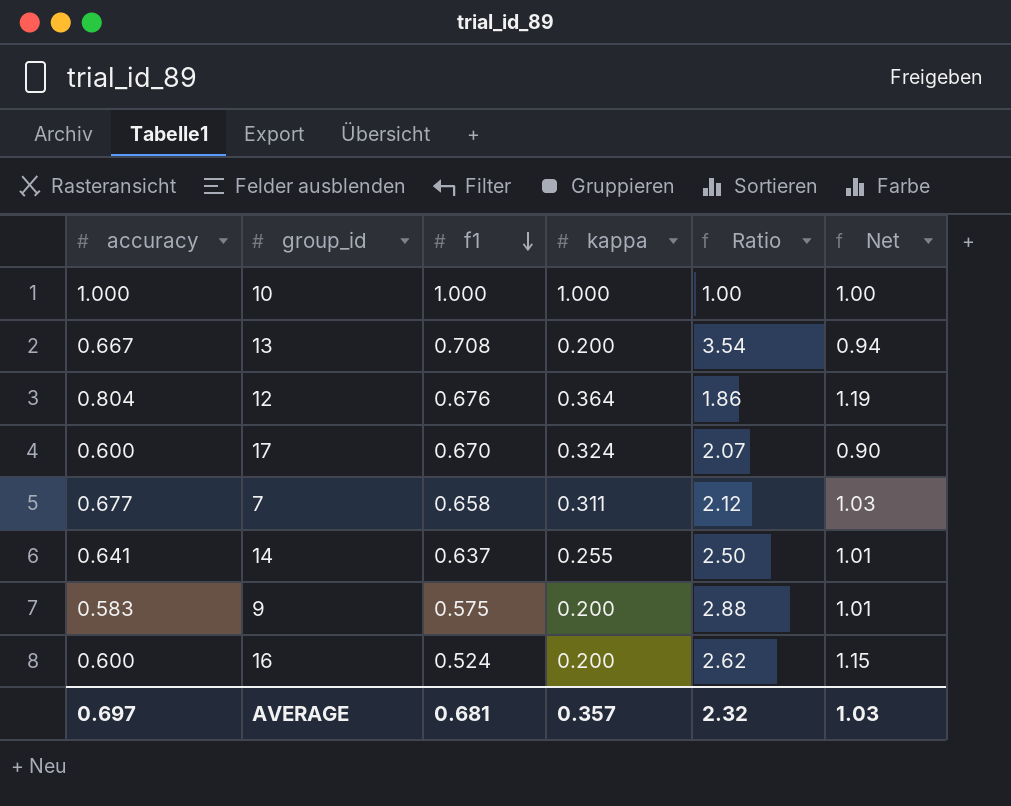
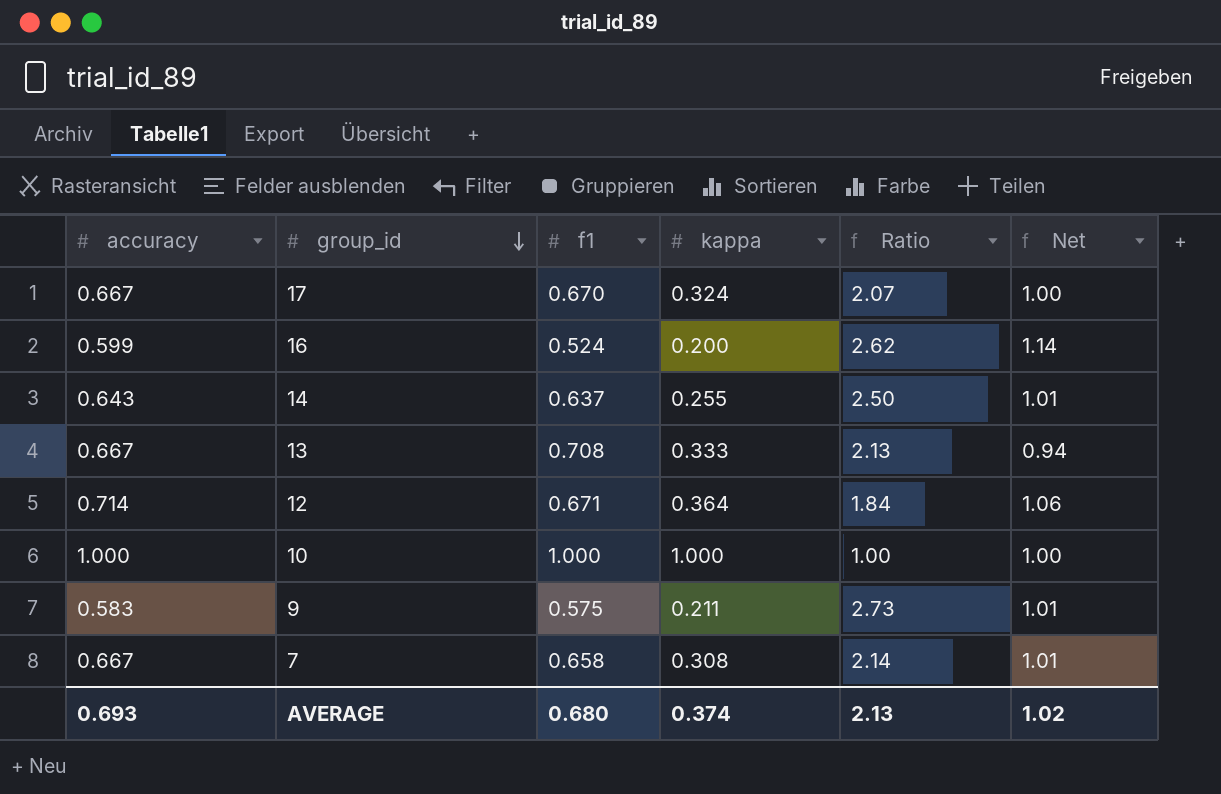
row order: f1 descending -> group_id descending
17 | accuracy: 0.600 -> 0.667
17 | Net: 0.90 -> 1.00
16 | accuracy: 0.600 -> 0.599
16 | Net: 1.15 -> 1.14
14 | accuracy: 0.641 -> 0.643
13 | kappa: 0.200 -> 0.333
13 | Ratio: 3.54 -> 2.13
12 | accuracy: 0.804 -> 0.714
12 | f1: 0.676 -> 0.671
12 | Ratio: 1.86 -> 1.84
12 | Net: 1.19 -> 1.06
9 | kappa: 0.200 -> 0.211
9 | Ratio: 2.88 -> 2.73
7 | accuracy: 0.677 -> 0.667
7 | kappa: 0.311 -> 0.308
7 | Ratio: 2.12 -> 2.14
7 | Net: 1.03 -> 1.01
AVERAGE | accuracy: 0.697 -> 0.693
AVERAGE | f1: 0.681 -> 0.680
AVERAGE | kappa: 0.357 -> 0.374
AVERAGE | Ratio: 2.32 -> 2.13
AVERAGE | Net: 1.03 -> 1.02

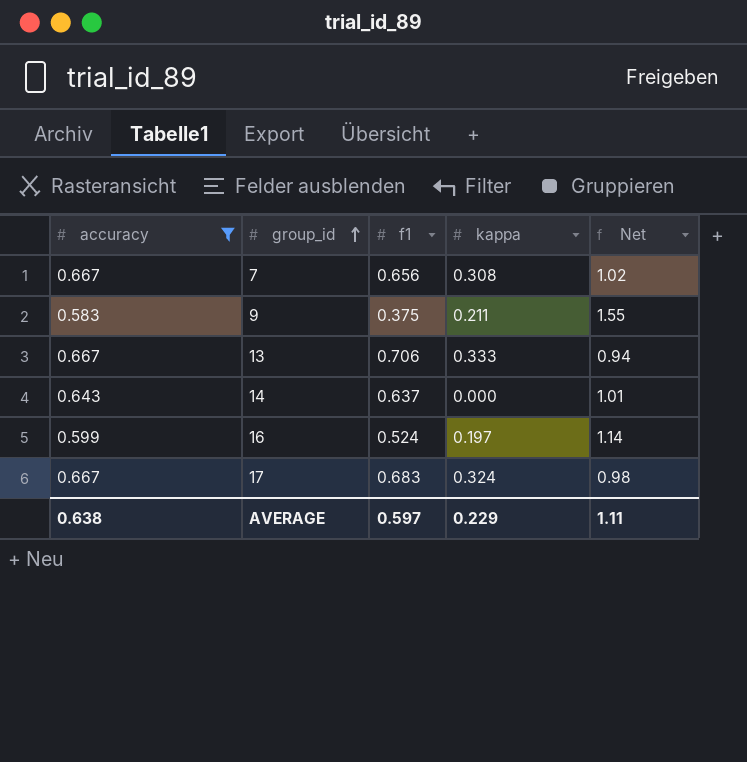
filter: none -> accuracy <= 0.667
row order: group_id descending -> group_id ascending
column Ratio | formula: [f1] / [kappa] -> none
7 | f1: 0.658 -> 0.656
7 | Net: 1.01 -> 1.02
9 | f1: 0.575 -> 0.375
9 | Net: 1.01 -> 1.55
13 | f1: 0.708 -> 0.706
14 | kappa: 0.255 -> 0.000
16 | kappa: 0.200 -> 0.197
17 | f1: 0.670 -> 0.683
17 | Net: 1.00 -> 0.98
AVERAGE | accuracy: 0.693 -> 0.638
AVERAGE | f1: 0.680 -> 0.597
AVERAGE | kappa: 0.374 -> 0.229
AVERAGE | Net: 1.02 -> 1.11

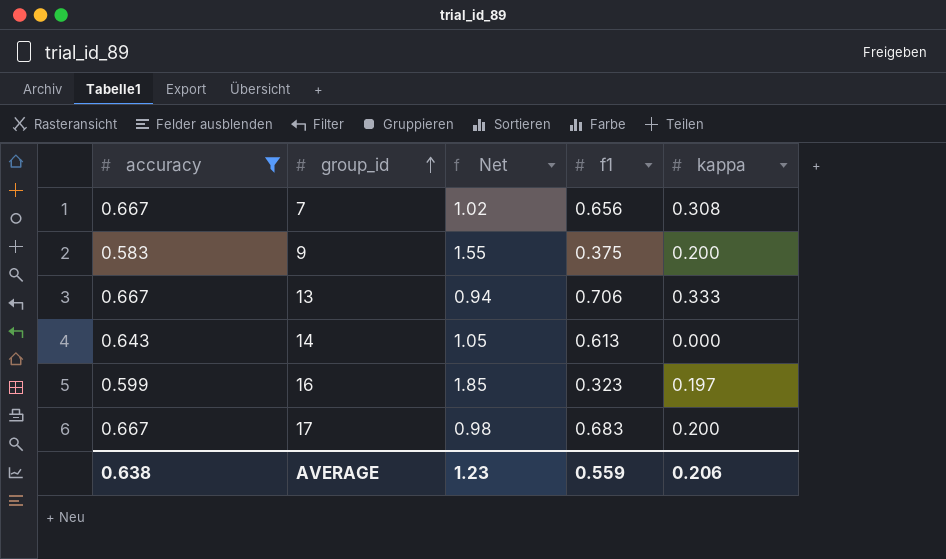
column Net | position: 5 -> 3
9 | kappa: 0.211 -> 0.200
14 | Net: 1.01 -> 1.05
14 | f1: 0.637 -> 0.613
16 | Net: 1.14 -> 1.85
16 | f1: 0.524 -> 0.323
17 | kappa: 0.324 -> 0.200
AVERAGE | Net: 1.11 -> 1.23
AVERAGE | f1: 0.597 -> 0.559
AVERAGE | kappa: 0.229 -> 0.206

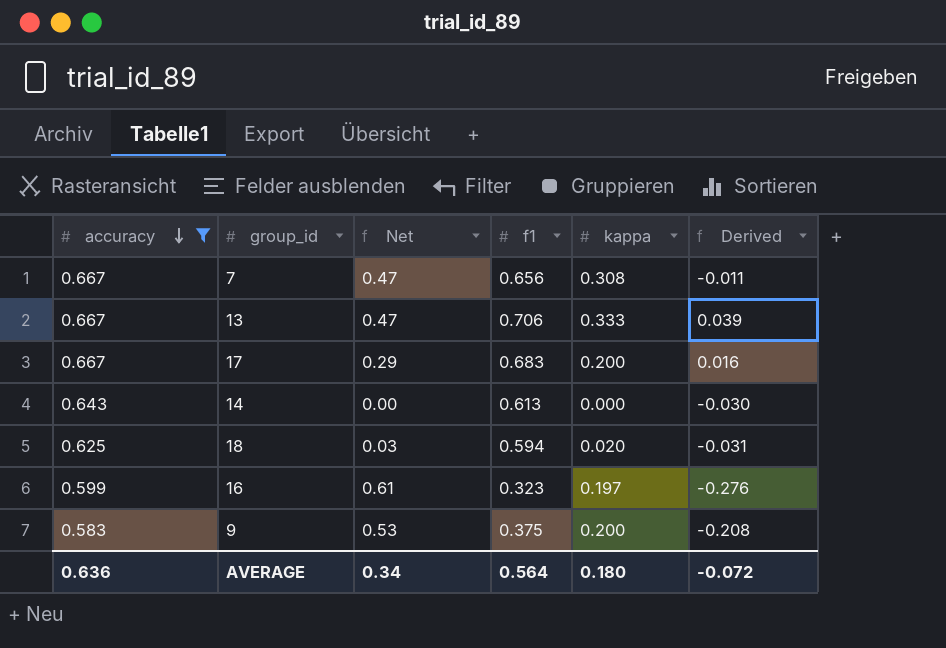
row order: group_id ascending -> accuracy descending
column Net | formula: [accuracy] / [f1] -> [kappa] / [f1]
column Derived | formula: none -> [f1] - [accuracy]
row 18: none -> 0.625 | 0.03 | 0.594 | 0.020 | -0.031
AVERAGE | accuracy: 0.638 -> 0.636
AVERAGE | Net: 1.23 -> 0.34
AVERAGE | f1: 0.559 -> 0.564
AVERAGE | kappa: 0.206 -> 0.180

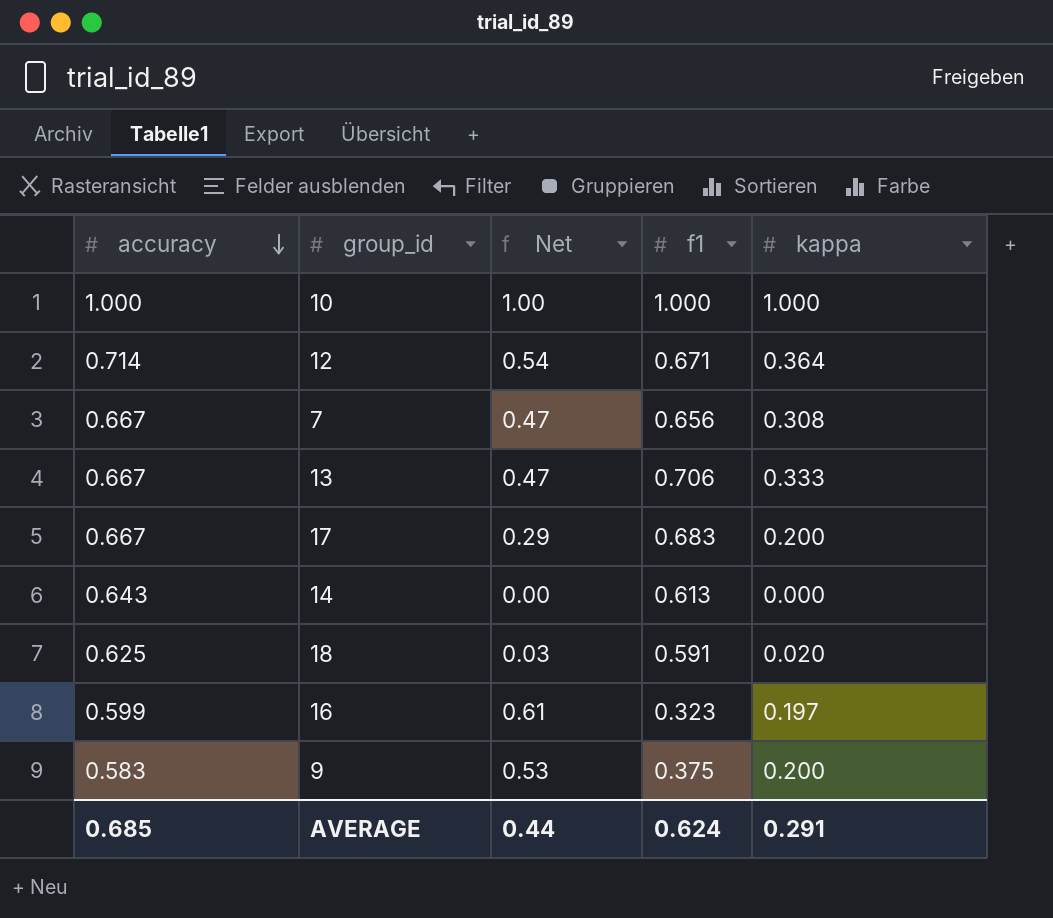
filter: accuracy <= 0.667 -> none
column Derived | formula: [f1] - [accuracy] -> none
18 | f1: 0.594 -> 0.591
AVERAGE | accuracy: 0.636 -> 0.685
AVERAGE | Net: 0.34 -> 0.44
AVERAGE | f1: 0.564 -> 0.624
AVERAGE | kappa: 0.180 -> 0.291

